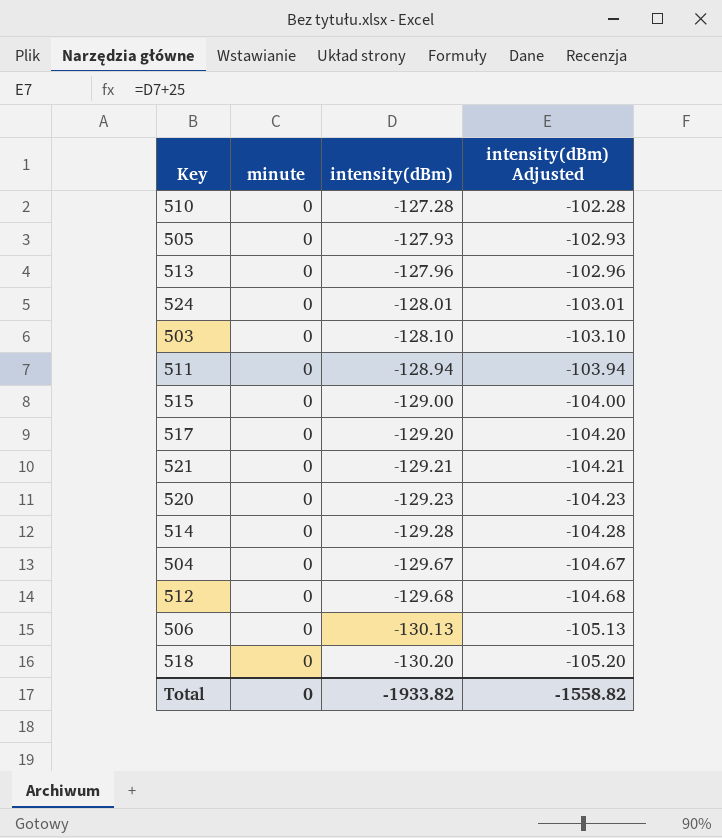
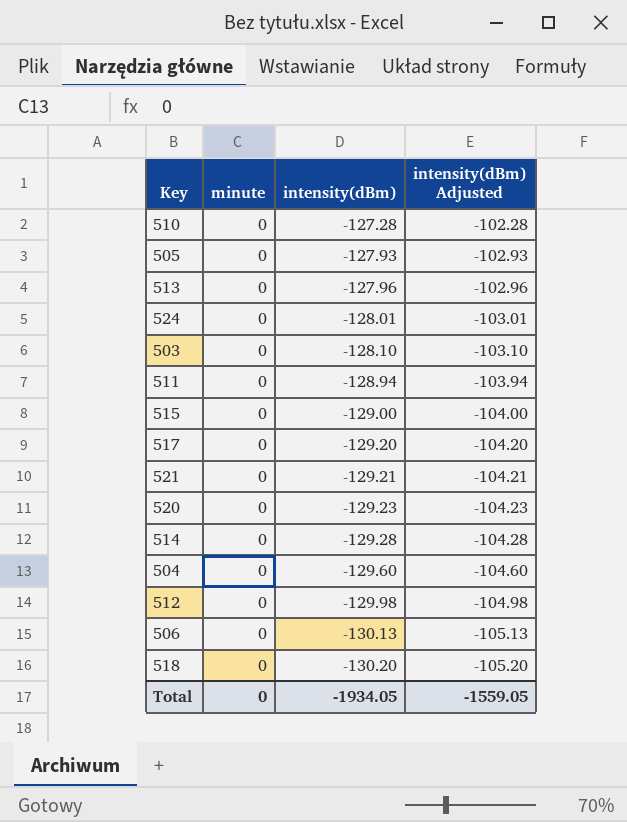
504 | intensity(dBm): -129.67 -> -129.60
504 | intensity(dBm) Adjusted: -104.67 -> -104.60
512 | intensity(dBm): -129.68 -> -129.98
512 | intensity(dBm) Adjusted: -104.68 -> -104.98
Total | intensity(dBm): -1933.82 -> -1934.05
Total | intensity(dBm) Adjusted: -1558.82 -> -1559.05

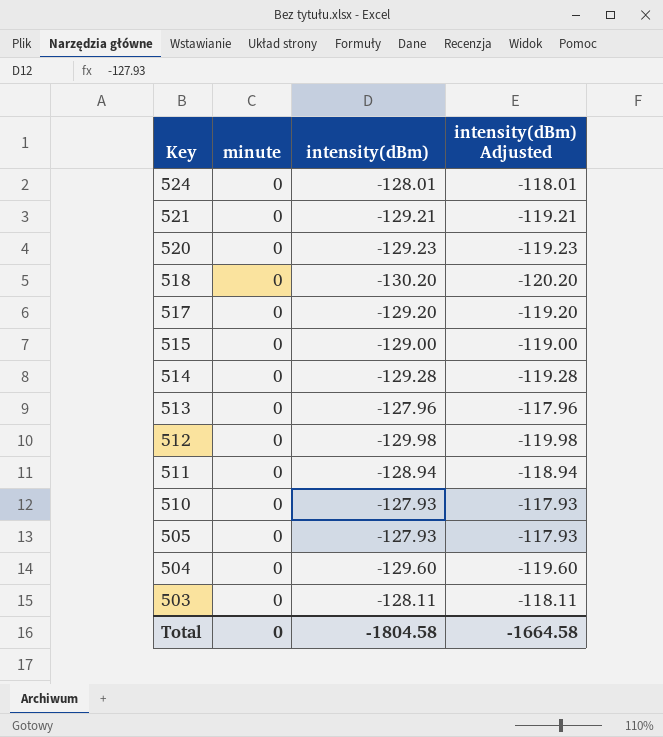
row order: intensity(dBm) descending -> Key descending
column intensity(dBm) Adjusted | formula: [intensity(dBm)] + 25 -> [intensity(dBm)] + 10
row 506: 0 | -130.13 | -105.13 -> none
510 | intensity(dBm): -127.28 -> -127.93
503 | intensity(dBm): -128.10 -> -128.11
Total | intensity(dBm): -1934.05 -> -1804.58
Total | intensity(dBm) Adjusted: -1559.05 -> -1664.58

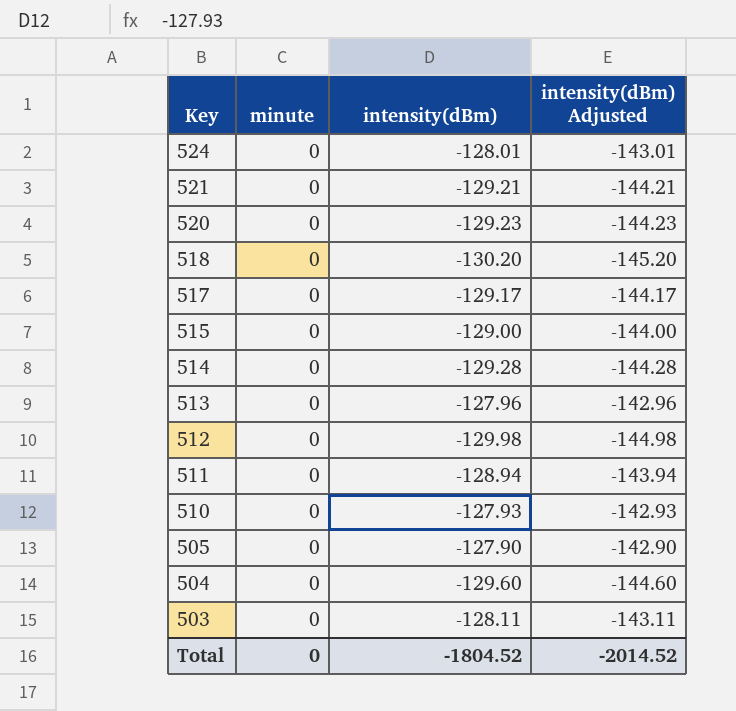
column intensity(dBm) Adjusted | formula: [intensity(dBm)] + 10 -> [intensity(dBm)] - 15
517 | intensity(dBm): -129.20 -> -129.17
505 | intensity(dBm): -127.93 -> -127.90
Total | intensity(dBm): -1804.58 -> -1804.52
Total | intensity(dBm) Adjusted: -1664.58 -> -2014.52

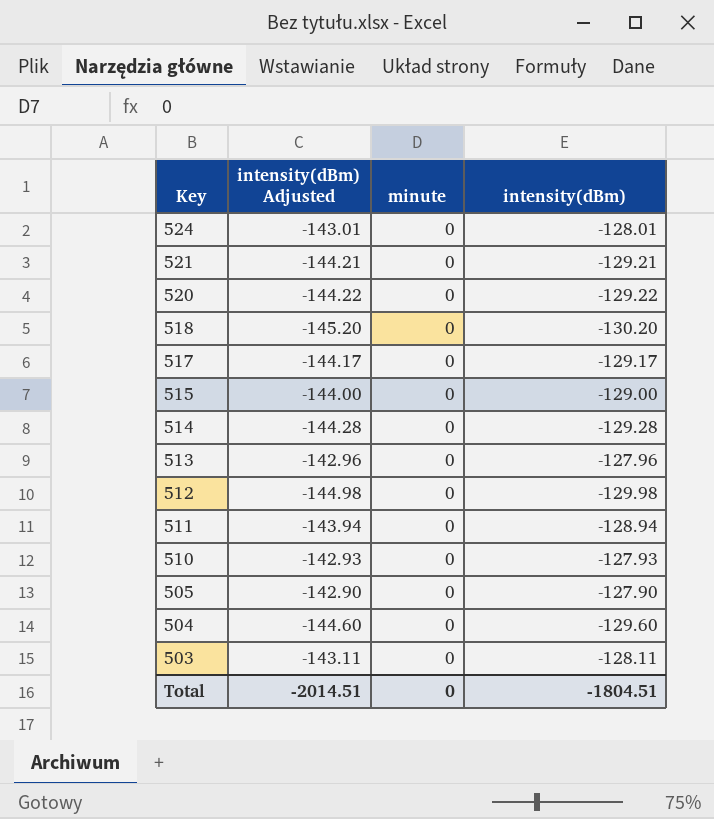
column intensity(dBm) Adjusted | position: 4 -> 2
520 | intensity(dBm) Adjusted: -144.23 -> -144.22
520 | intensity(dBm): -129.23 -> -129.22
Total | intensity(dBm) Adjusted: -2014.52 -> -2014.51
Total | intensity(dBm): -1804.52 -> -1804.51

